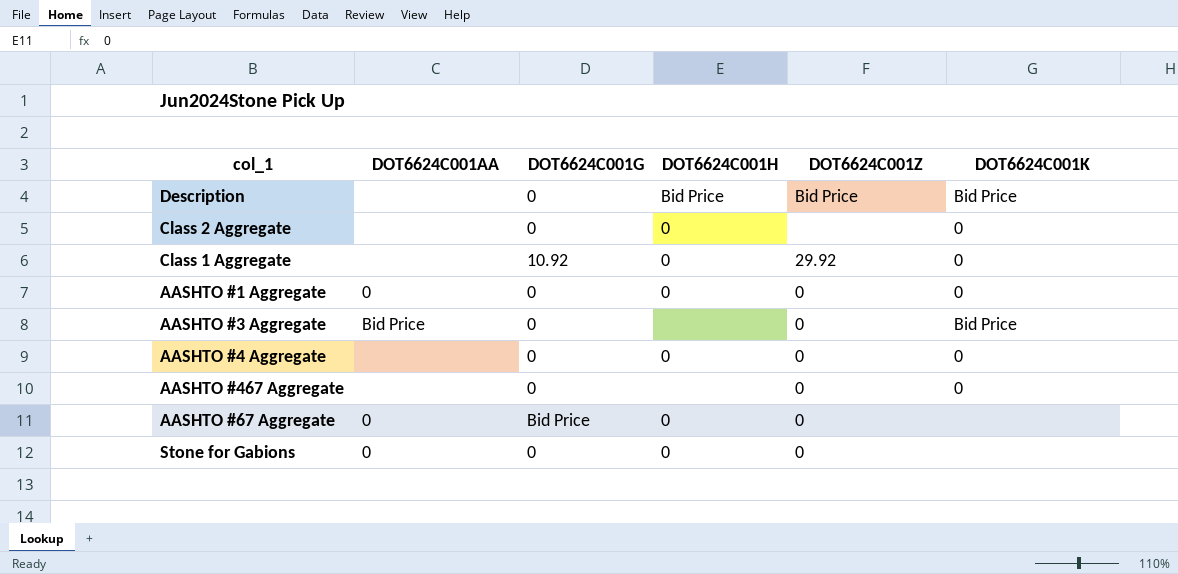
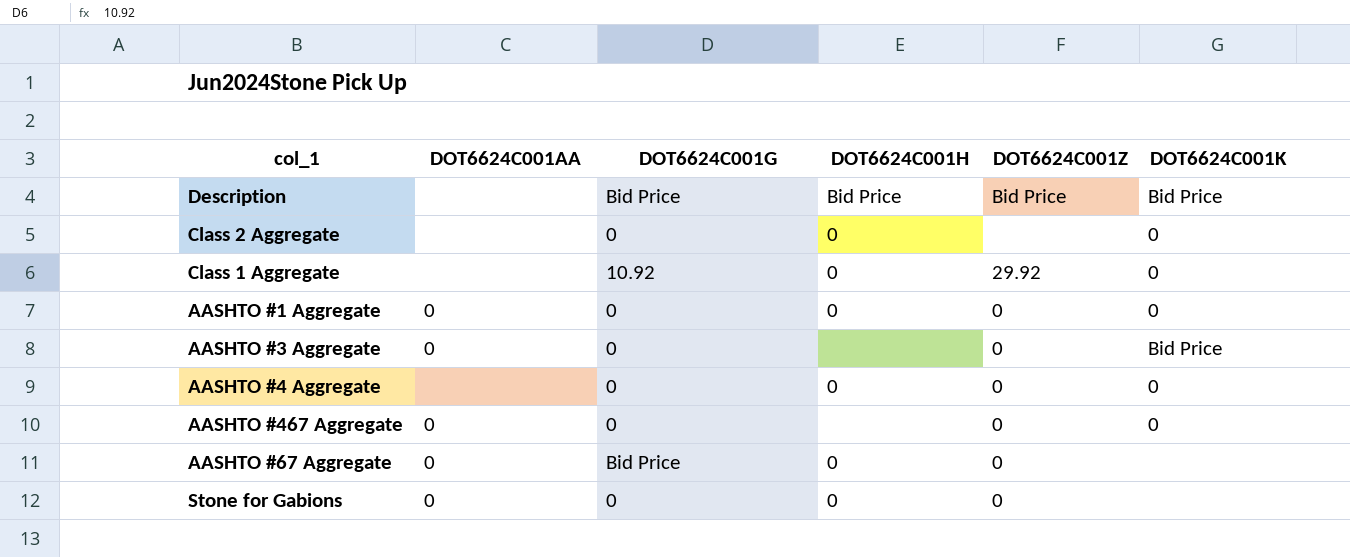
Description | DOT6624C001G: 0 -> Bid Price
AASHTO #3 Aggregate | DOT6624C001AA: Bid Price -> 0
AASHTO #467 Aggregate | DOT6624C001AA: none -> 0

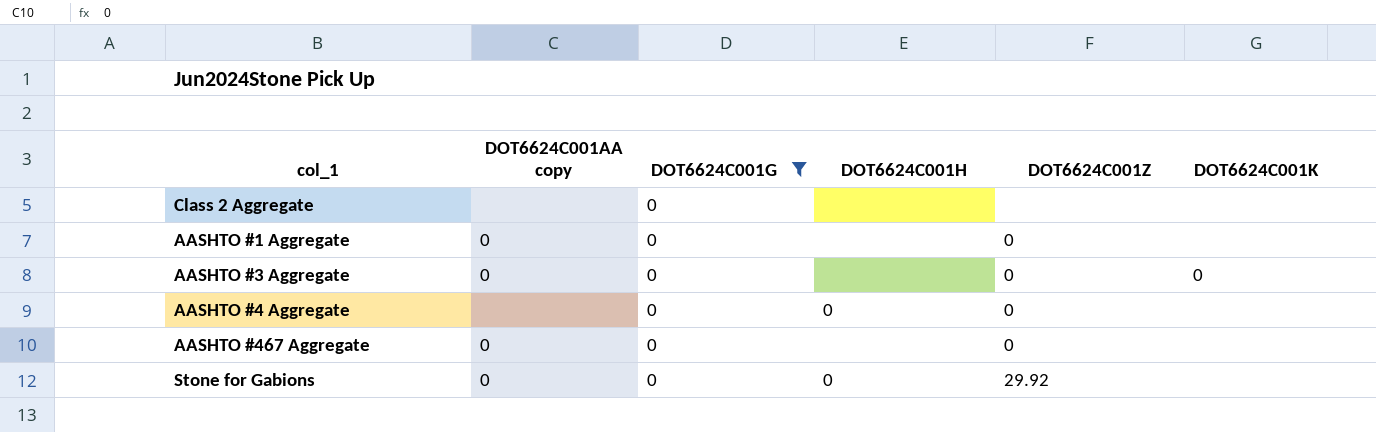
filter: none -> DOT6624C001G = 0
column name: DOT6624C001AA -> DOT6624C001AA copy
Class 2 Aggregate | DOT6624C001H: 0 -> none
Class 2 Aggregate | DOT6624C001K: 0 -> none
AASHTO #1 Aggregate | DOT6624C001H: 0 -> none
AASHTO #1 Aggregate | DOT6624C001K: 0 -> none
AASHTO #3 Aggregate | DOT6624C001K: Bid Price -> 0
AASHTO #4 Aggregate | DOT6624C001K: 0 -> none
AASHTO #467 Aggregate | DOT6624C001K: 0 -> none
Stone for Gabions | DOT6624C001Z: 0 -> 29.92

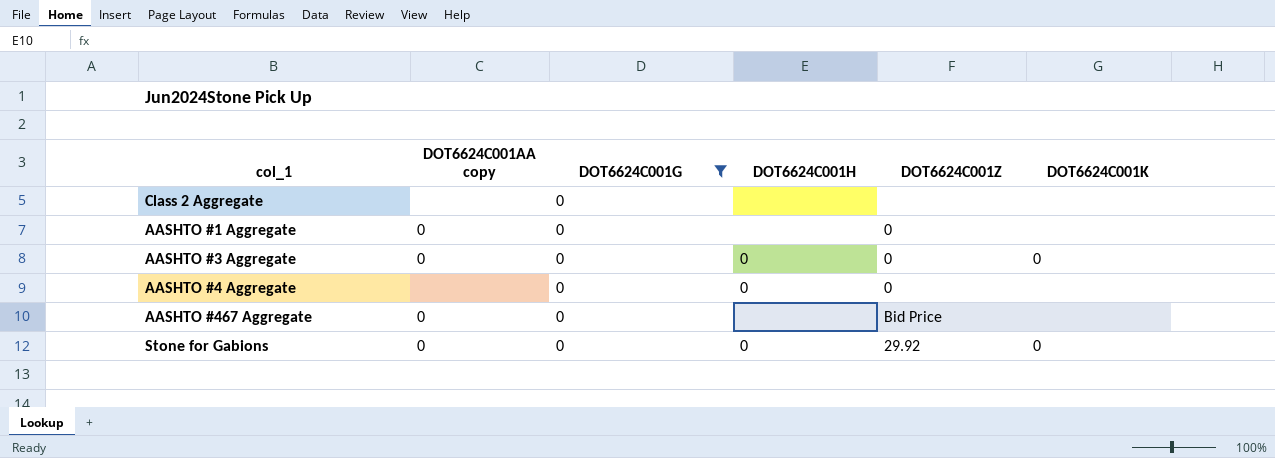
AASHTO #3 Aggregate | DOT6624C001H: none -> 0
AASHTO #467 Aggregate | DOT6624C001Z: 0 -> Bid Price
Stone for Gabions | DOT6624C001K: none -> 0

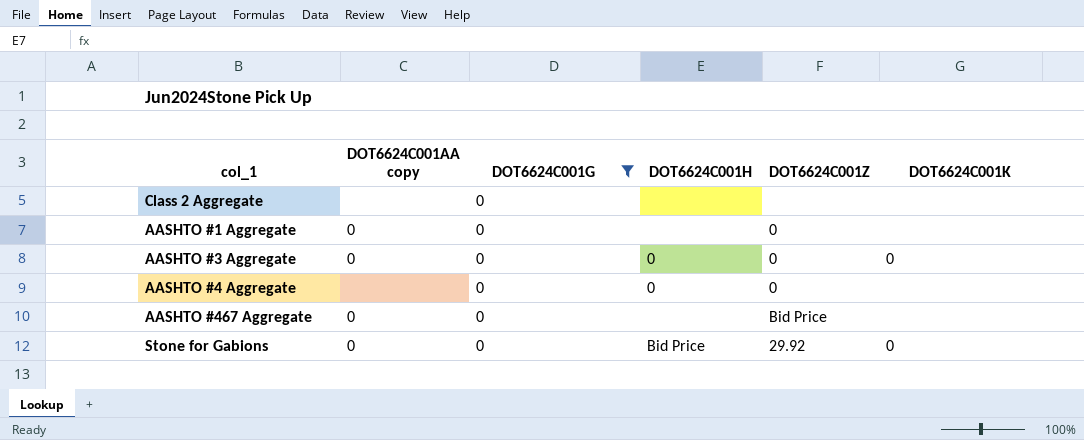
Stone for Gabions | DOT6624C001H: 0 -> Bid Price

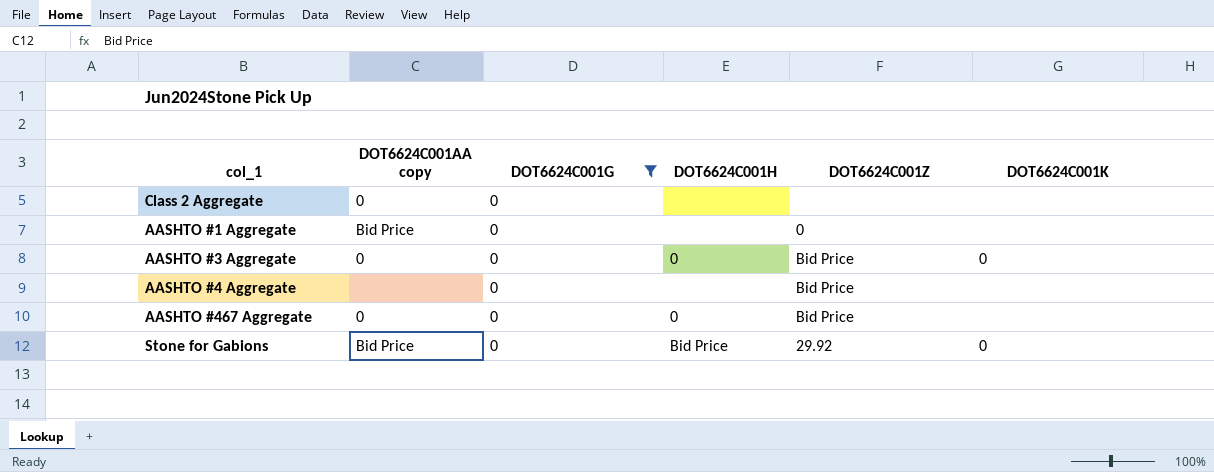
Class 2 Aggregate | DOT6624C001AA copy: none -> 0
AASHTO #1 Aggregate | DOT6624C001AA copy: 0 -> Bid Price
AASHTO #3 Aggregate | DOT6624C001Z: 0 -> Bid Price
AASHTO #4 Aggregate | DOT6624C001H: 0 -> none
AASHTO #4 Aggregate | DOT6624C001Z: 0 -> Bid Price
AASHTO #467 Aggregate | DOT6624C001H: none -> 0
Stone for Gabions | DOT6624C001AA copy: 0 -> Bid Price

